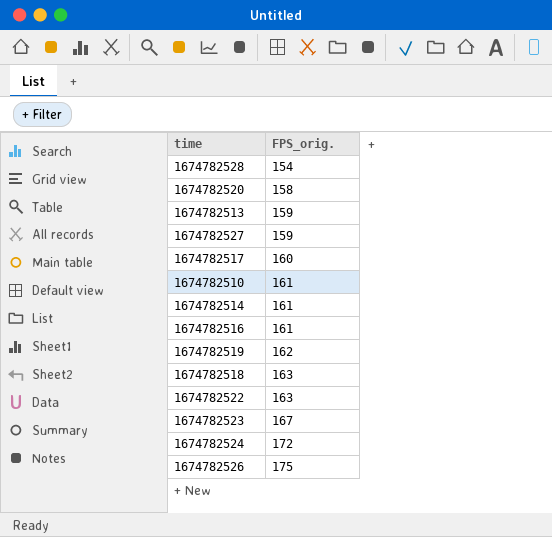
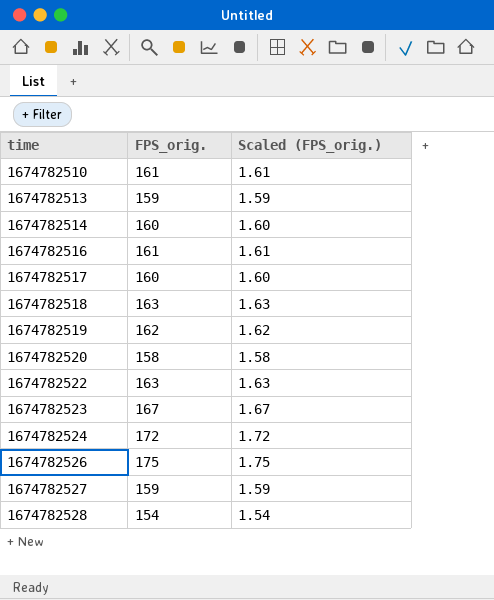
row order: FPS_orig. ascending -> time ascending
column Scaled (FPS_orig.) | formula: none -> [FPS_orig.] * 0.01
1674782514 | FPS_orig.: 161 -> 160

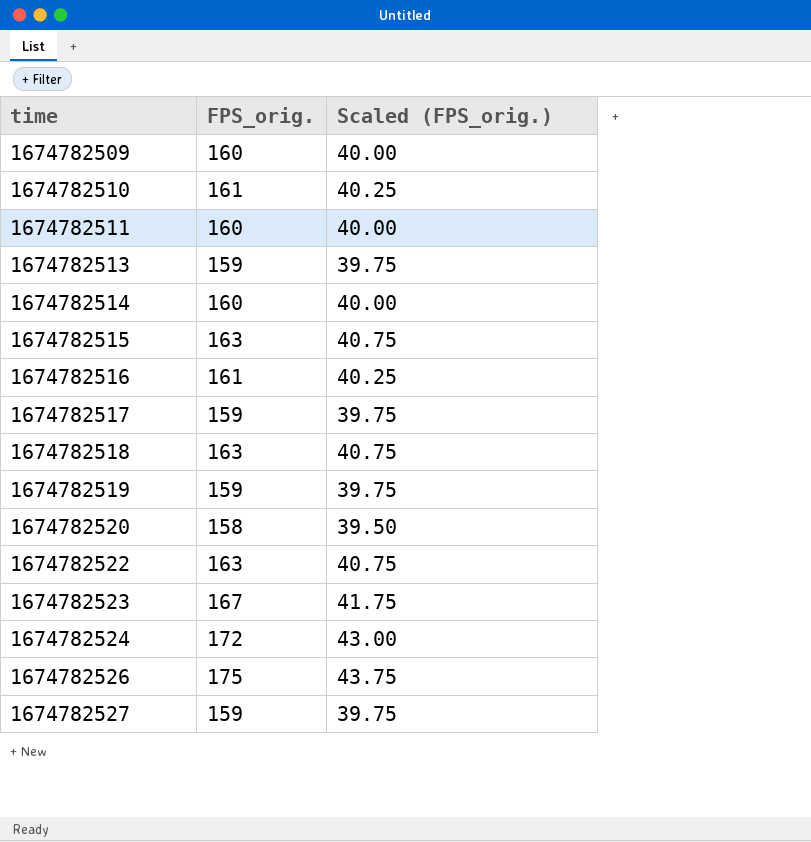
column Scaled (FPS_orig.) | formula: [FPS_orig.] * 0.01 -> [FPS_orig.] * 0.25
row 1674782528: 154 | 1.54 -> none
row 1674782509: none -> 160 | 40.00
row 1674782511: none -> 160 | 40.00
row 1674782515: none -> 163 | 40.75
1674782517 | FPS_orig.: 160 -> 159
1674782519 | FPS_orig.: 162 -> 159

